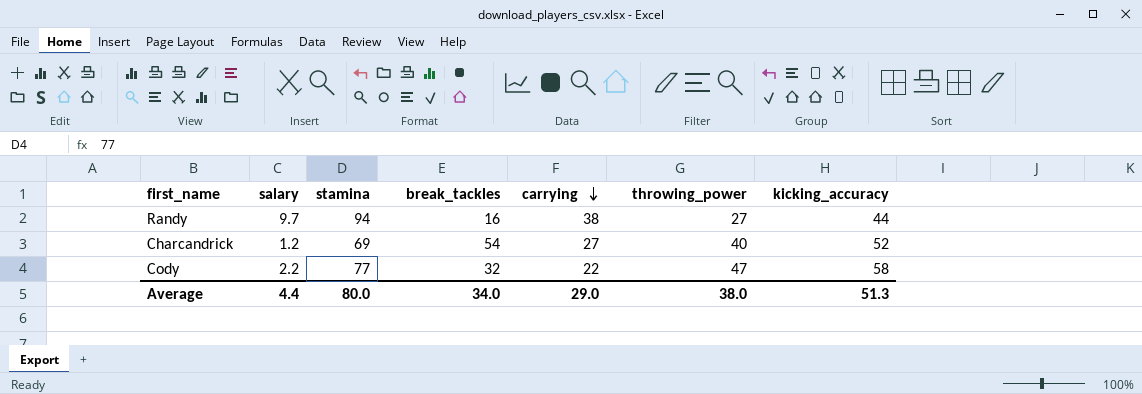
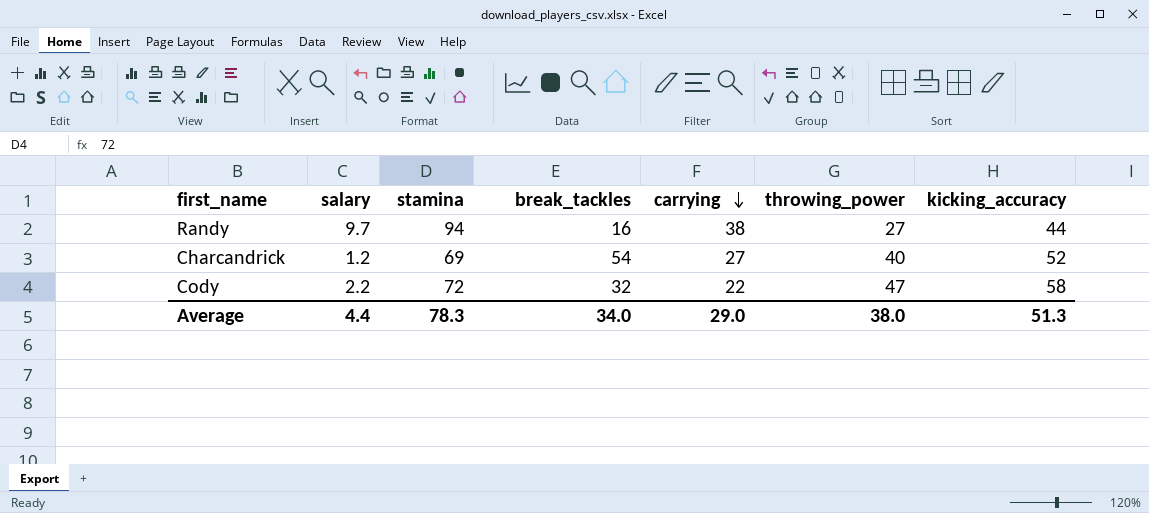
Cody | stamina: 77 -> 72
Average | stamina: 80.0 -> 78.3

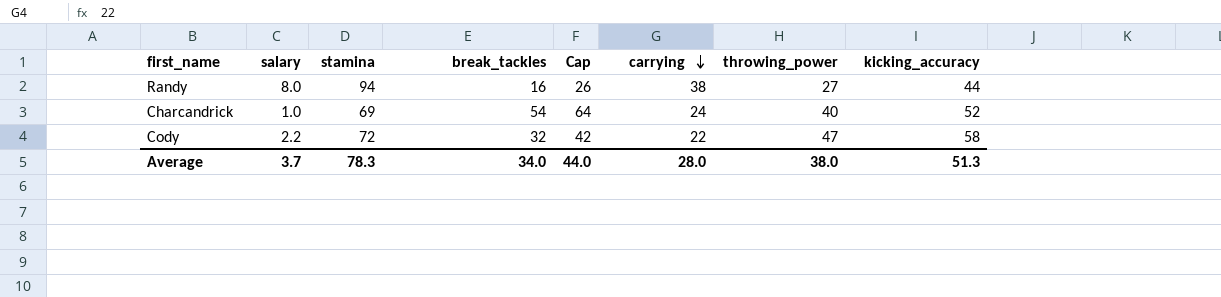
column Cap | formula: none -> [break_tackles] + 10
Randy | salary: 9.7 -> 8.0
Charcandrick | salary: 1.2 -> 1.0
Charcandrick | carrying: 27 -> 24
Average | salary: 4.4 -> 3.7
Average | carrying: 29.0 -> 28.0

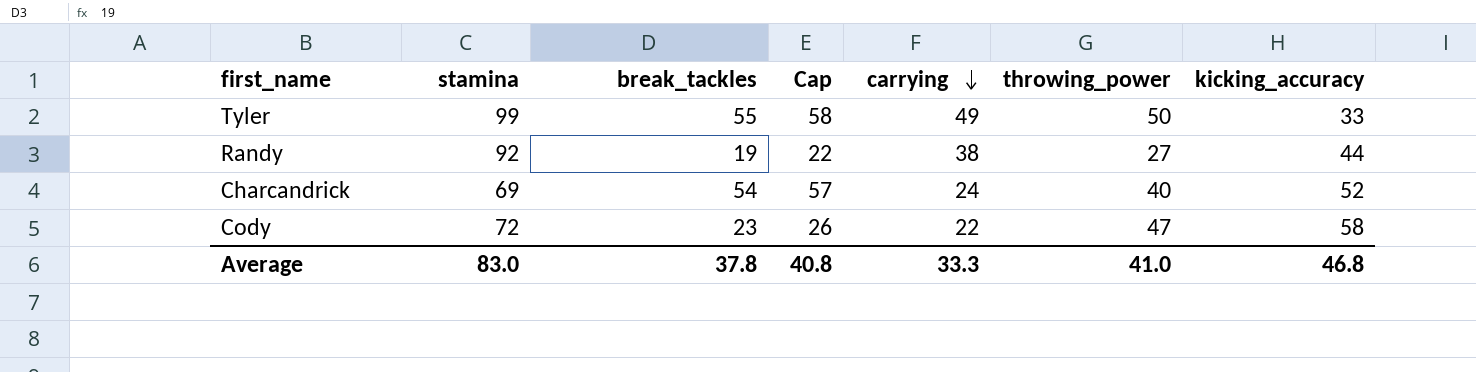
column salary | position: 2 -> none
column Cap | formula: [break_tackles] + 10 -> [break_tackles] + 3
row Tyler: none -> 99 | 55 | 58 | 49 | 50 | 33
Randy | stamina: 94 -> 92
Randy | break_tackles: 16 -> 19
Cody | break_tackles: 32 -> 23
Average | stamina: 78.3 -> 83.0
Average | break_tackles: 34.0 -> 37.8
Average | Cap: 44.0 -> 40.8
Average | carrying: 28.0 -> 33.3
Average | throwing_power: 38.0 -> 41.0
Average | kicking_accuracy: 51.3 -> 46.8

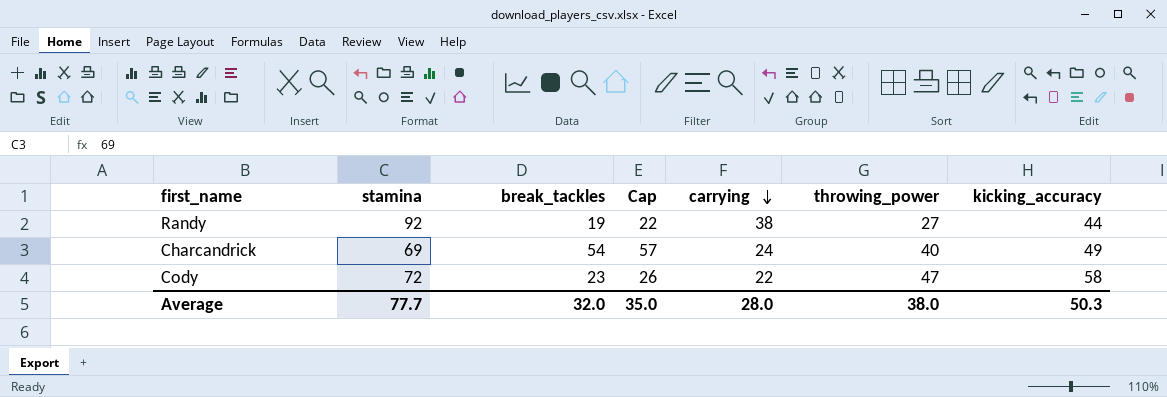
row Tyler: 99 | 55 | 58 | 49 | 50 | 33 -> none
Charcandrick | kicking_accuracy: 52 -> 49
Average | stamina: 83.0 -> 77.7
Average | break_tackles: 37.8 -> 32.0
Average | Cap: 40.8 -> 35.0
Average | carrying: 33.3 -> 28.0
Average | throwing_power: 41.0 -> 38.0
Average | kicking_accuracy: 46.8 -> 50.3

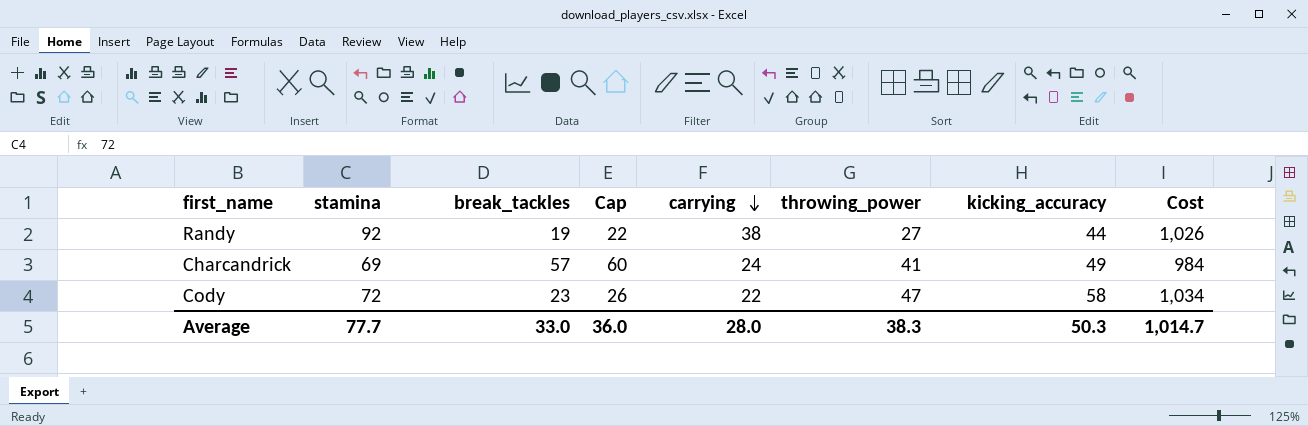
column Cost | formula: none -> [carrying] * [throwing_power]
Charcandrick | break_tackles: 54 -> 57
Charcandrick | Cap: 57 -> 60
Charcandrick | throwing_power: 40 -> 41
Average | break_tackles: 32.0 -> 33.0
Average | Cap: 35.0 -> 36.0
Average | throwing_power: 38.0 -> 38.3

